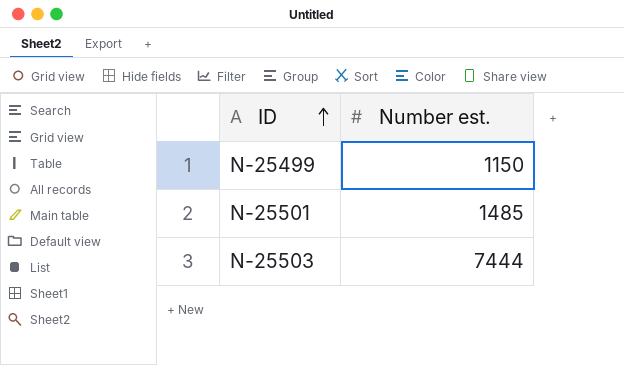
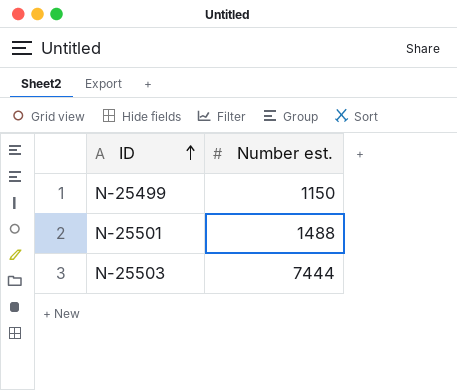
N-25501 | Number est.: 1485 -> 1488

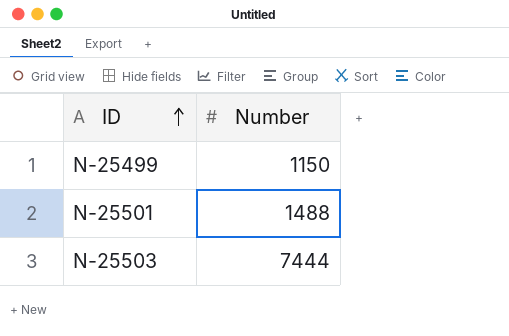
column name: Number est. -> Number

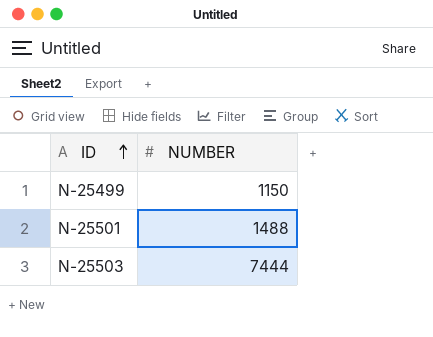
column name: Number -> NUMBER

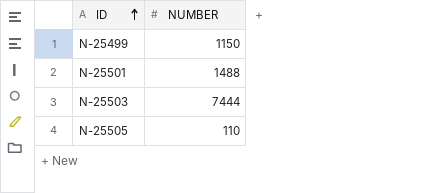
row N-25505: none -> 110

